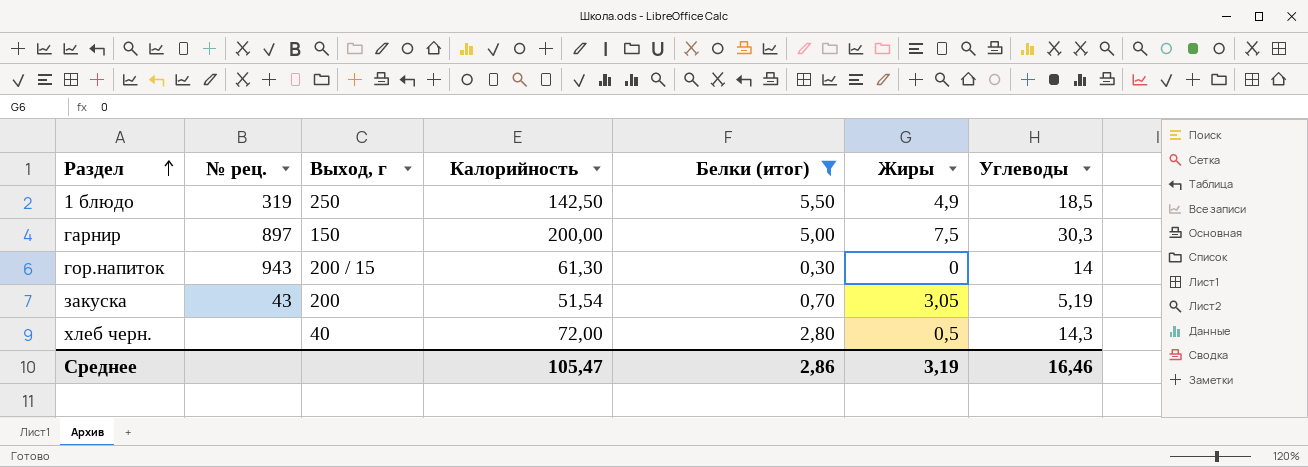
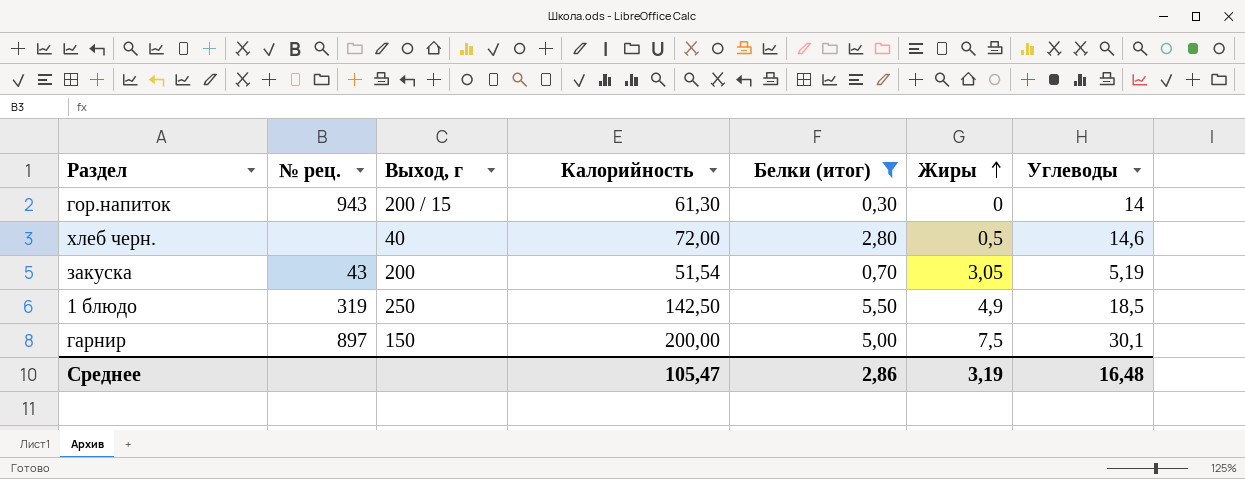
row order: Раздел ascending -> Жиры ascending
хлеб черн. | Углеводы: 14,3 -> 14,6
гарнир | Углеводы: 30,3 -> 30,1
Среднее | Углеводы: 16,46 -> 16,48

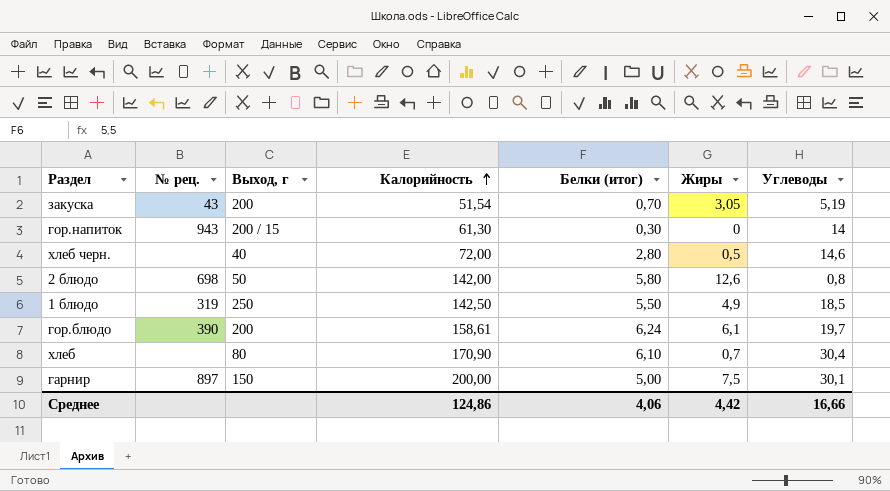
filter: Белки (итог) <= 5,50 -> none
row order: Жиры ascending -> Калорийность ascending
Среднее | Калорийность: 105,47 -> 124,86
Среднее | Белки (итог): 2,86 -> 4,06
Среднее | Жиры: 3,19 -> 4,42
Среднее | Углеводы: 16,48 -> 16,66

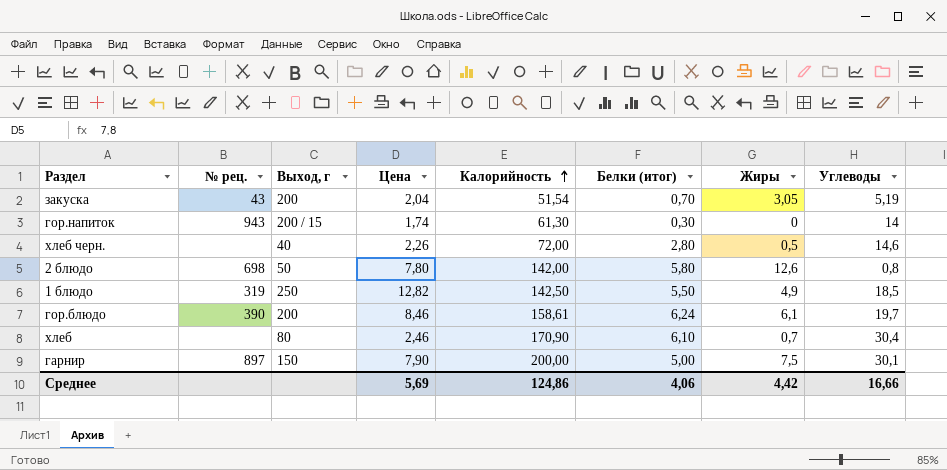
column Цена | position: none -> 4

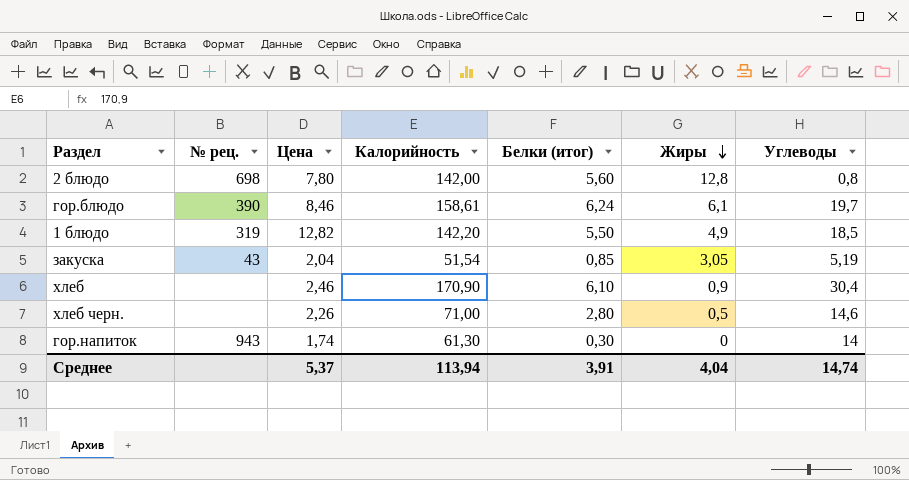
row order: Калорийность ascending -> Жиры descending
column Выход, г | position: 3 -> none
row гарнир: 897 | 150 | 7,90 | 200,00 | 5,00 | 7,5 | 30,1 -> none
2 блюдо | Белки (итог): 5,80 -> 5,60
2 блюдо | Жиры: 12,6 -> 12,8
1 блюдо | Калорийность: 142,50 -> 142,20
закуска | Белки (итог): 0,70 -> 0,85
хлеб | Жиры: 0,7 -> 0,9
хлеб черн. | Калорийность: 72,00 -> 71,00
Среднее | Цена: 5,69 -> 5,37
Среднее | Калорийность: 124,86 -> 113,94
Среднее | Белки (итог): 4,06 -> 3,91
Среднее | Жиры: 4,42 -> 4,04
Среднее | Углеводы: 16,66 -> 14,74

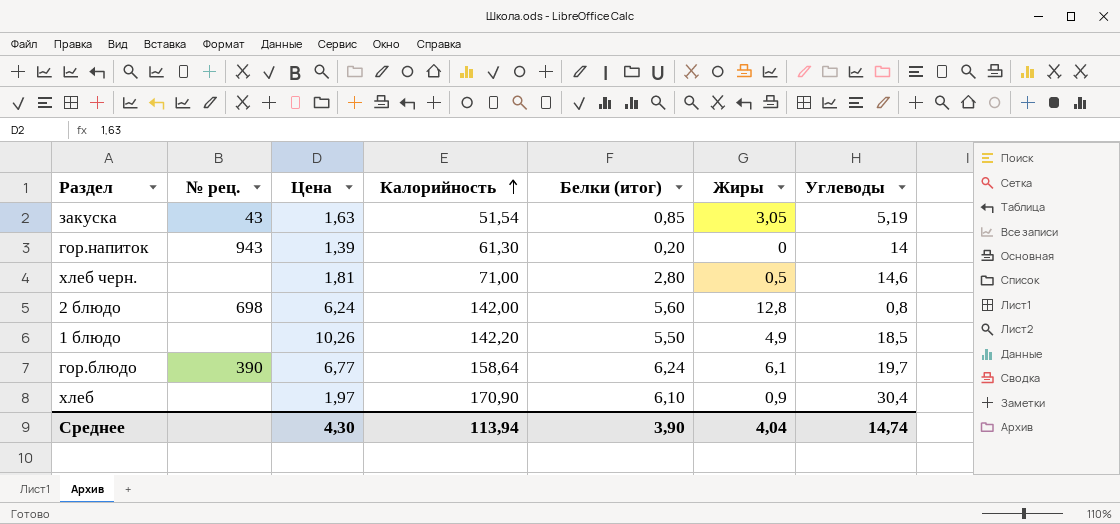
row order: Жиры descending -> Калорийность ascending
закуска | Цена: 2,04 -> 1,63
гор.напиток | Цена: 1,74 -> 1,39
гор.напиток | Белки (итог): 0,30 -> 0,20
хлеб черн. | Цена: 2,26 -> 1,81
2 блюдо | Цена: 7,80 -> 6,24
1 блюдо | № рец.: 319 -> none
1 блюдо | Цена: 12,82 -> 10,26
гор.блюдо | Цена: 8,46 -> 6,77
гор.блюдо | Калорийность: 158,61 -> 158,64
хлеб | Цена: 2,46 -> 1,97
Среднее | Цена: 5,37 -> 4,30
Среднее | Белки (итог): 3,91 -> 3,90

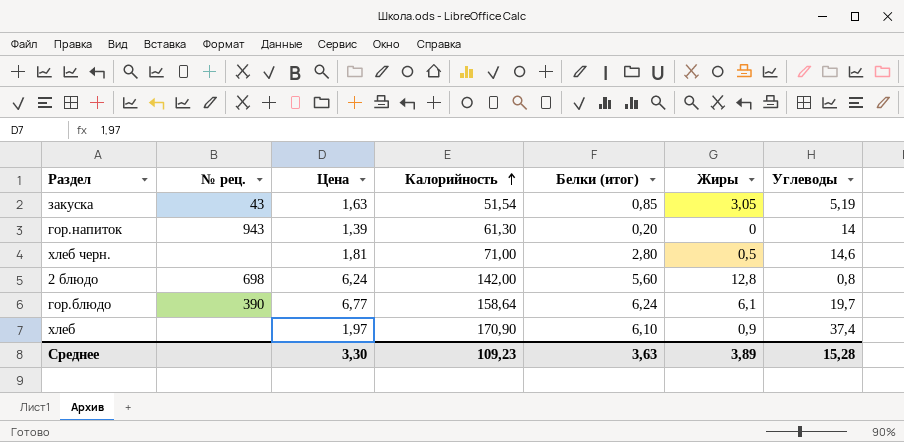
row 1 блюдо: none | 10,26 | 142,20 | 5,50 | 4,9 | 18,5 -> none
хлеб | Углеводы: 30,4 -> 37,4
Среднее | Цена: 4,30 -> 3,30
Среднее | Калорийность: 113,94 -> 109,23
Среднее | Белки (итог): 3,90 -> 3,63
Среднее | Жиры: 4,04 -> 3,89
Среднее | Углеводы: 14,74 -> 15,28

